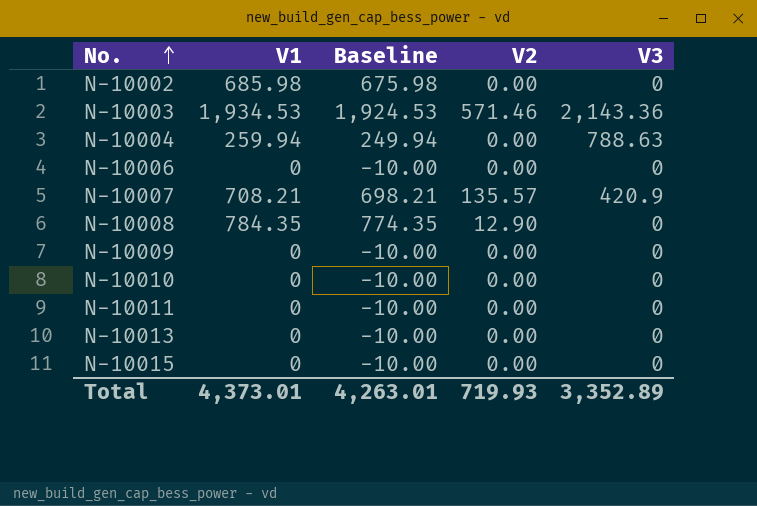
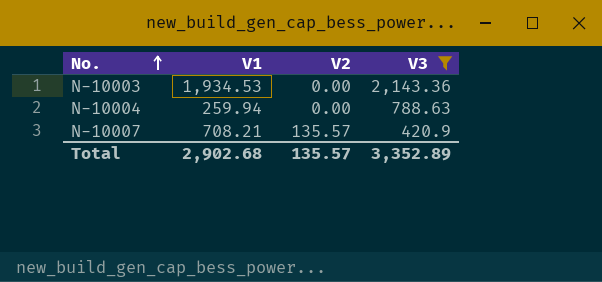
filter: none -> V3 != 0
column Baseline | formula: [V1] - 10 -> none
N-10003 | V2: 571.46 -> 0.00
Total | V1: 4,373.01 -> 2,902.68
Total | V2: 719.93 -> 135.57

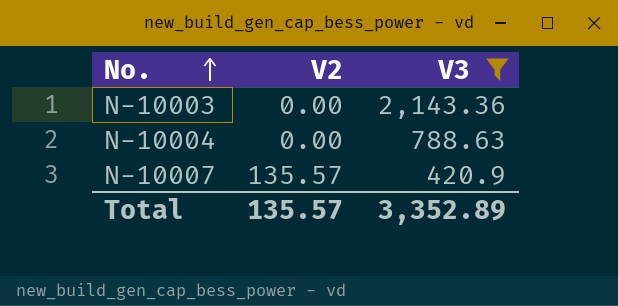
column V1 | position: 2 -> none

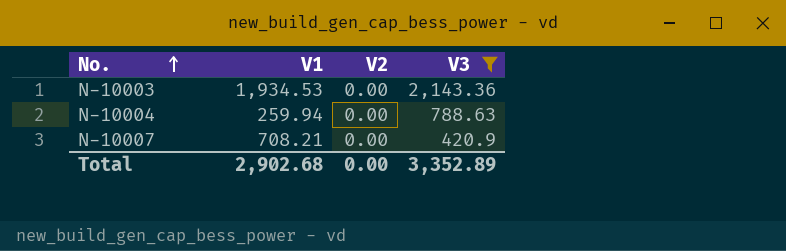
column V1 | position: none -> 2
N-10007 | V2: 135.57 -> 0.00
Total | V2: 135.57 -> 0.00

